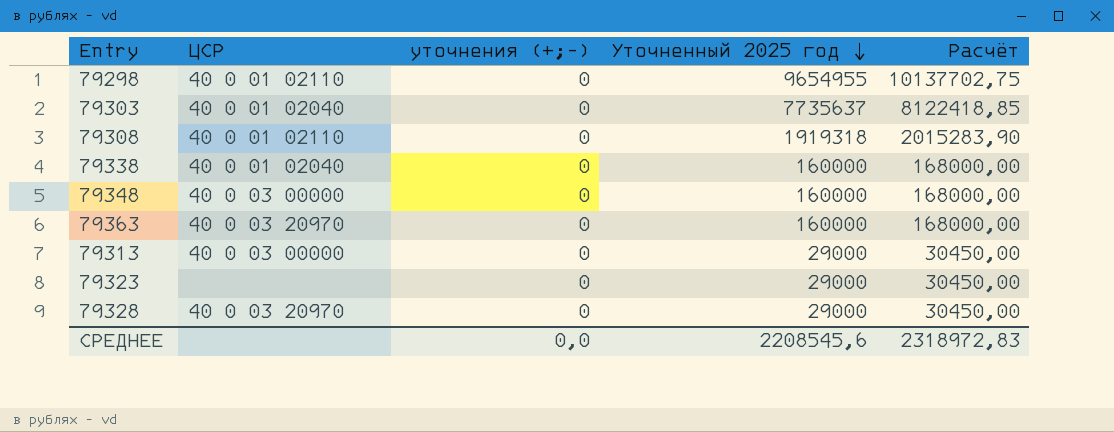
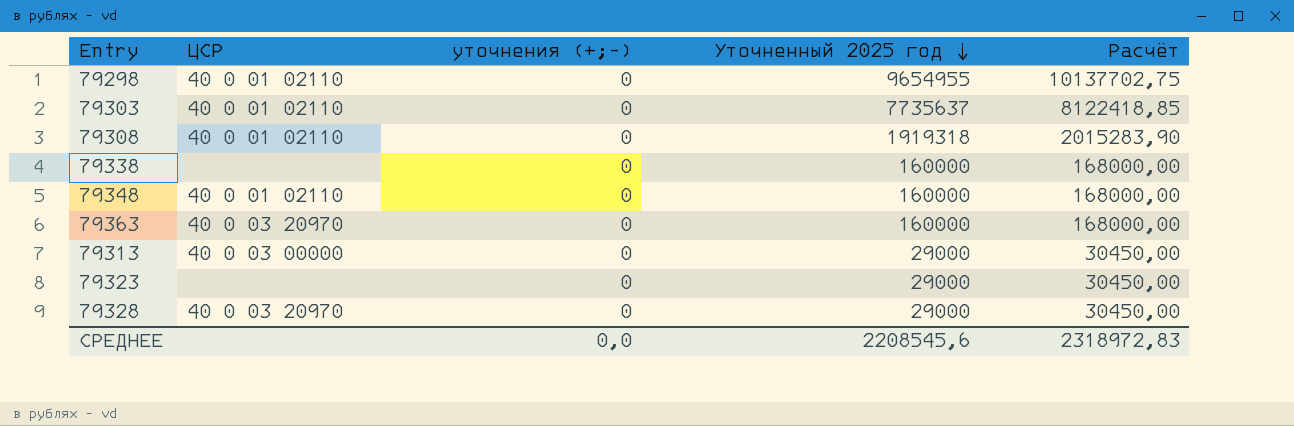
79303 | ЦСР: 40 0 01 02040 -> 40 0 01 02110
79338 | ЦСР: 40 0 01 02040 -> none
79348 | ЦСР: 40 0 03 00000 -> 40 0 01 02110

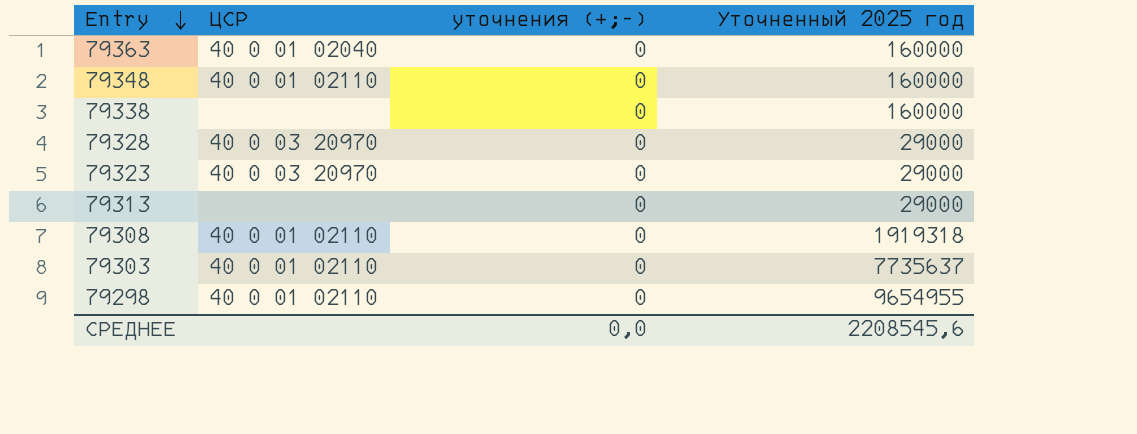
row order: Уточненный 2025 год descending -> Entry descending
column Расчёт | formula: [Уточненный 2025 год] * 1,05 -> none
79363 | ЦСР: 40 0 03 20970 -> 40 0 01 02040
79323 | ЦСР: none -> 40 0 03 20970
79313 | ЦСР: 40 0 03 00000 -> none

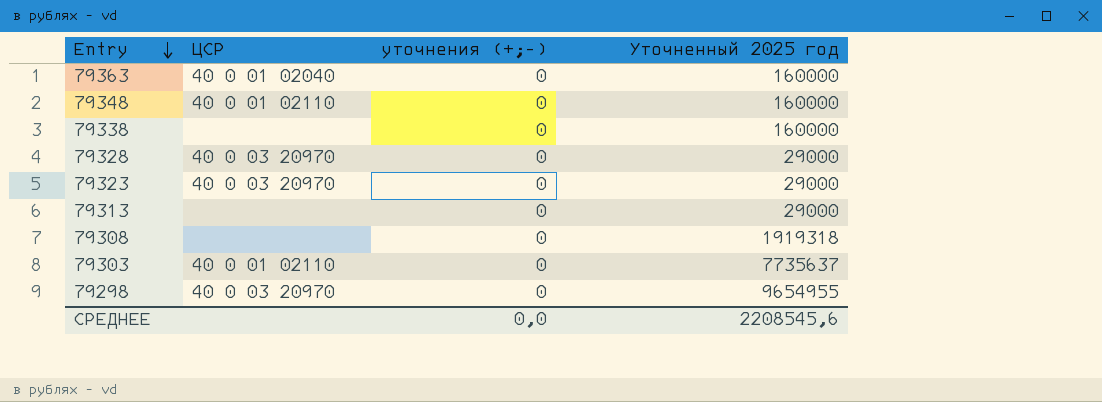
79308 | ЦСР: 40 0 01 02110 -> none
79298 | ЦСР: 40 0 01 02110 -> 40 0 03 20970

